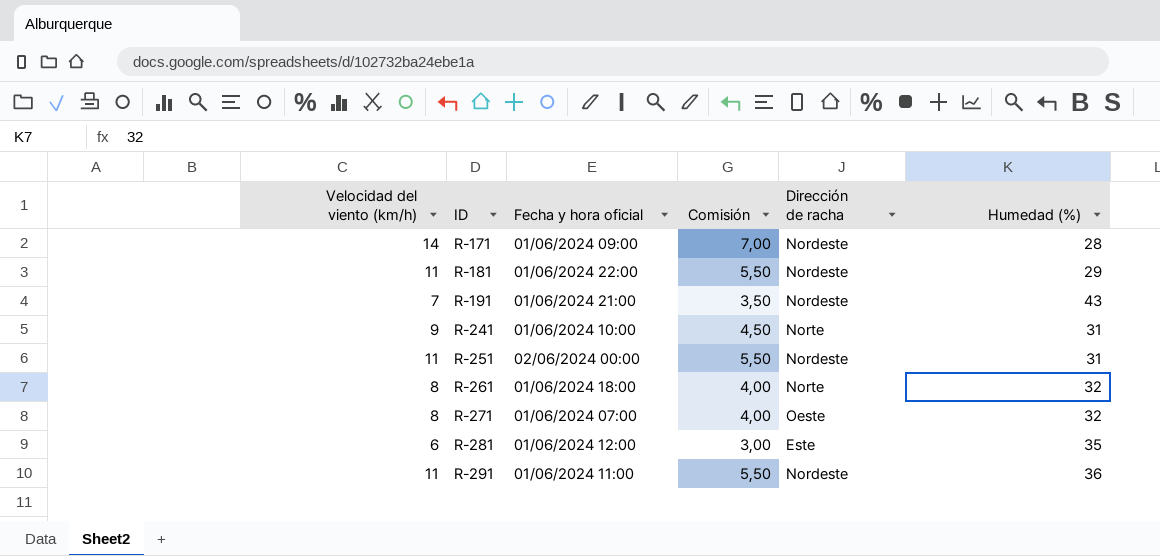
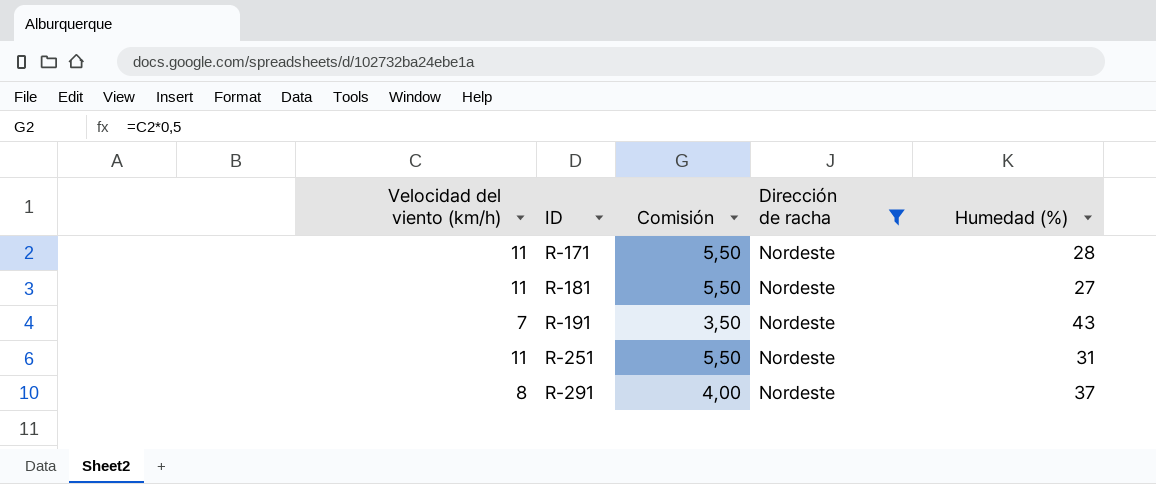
filter: none -> Dirección de racha = Nordeste
column Fecha y hora oficial | position: 3 -> none
R-171 | Velocidad del viento (km/h): 14 -> 11
R-171 | Comisión: 7,00 -> 5,50
R-181 | Humedad (%): 29 -> 27
R-291 | Velocidad del viento (km/h): 11 -> 8
R-291 | Comisión: 5,50 -> 4,00
R-291 | Humedad (%): 36 -> 37

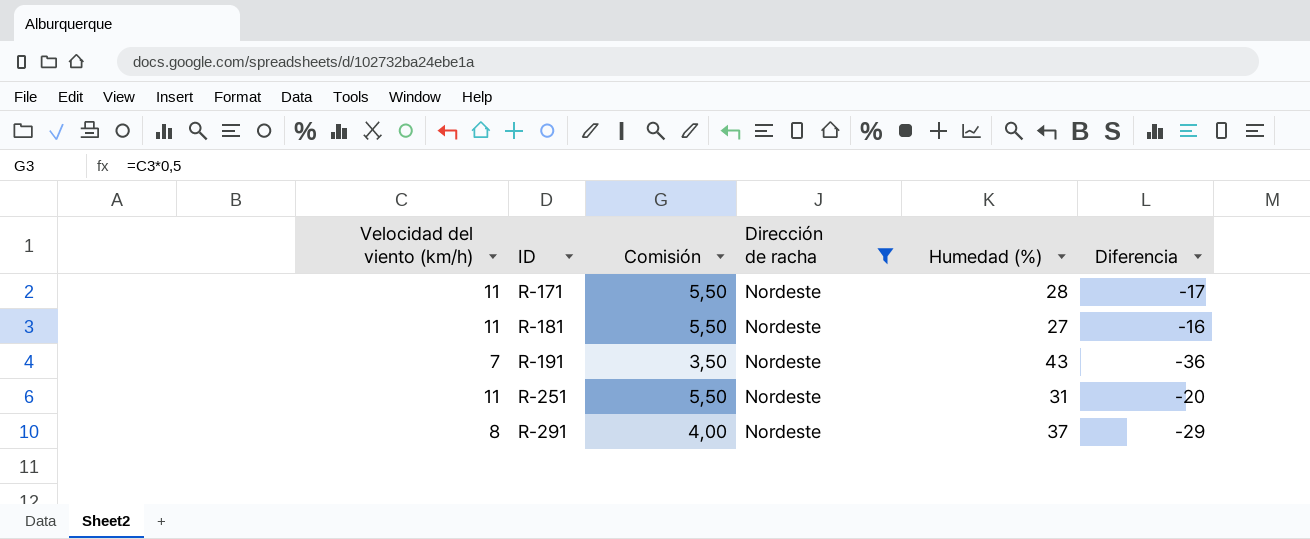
column Diferencia | formula: none -> [Velocidad del viento (km/h)] - [Humedad (%)]

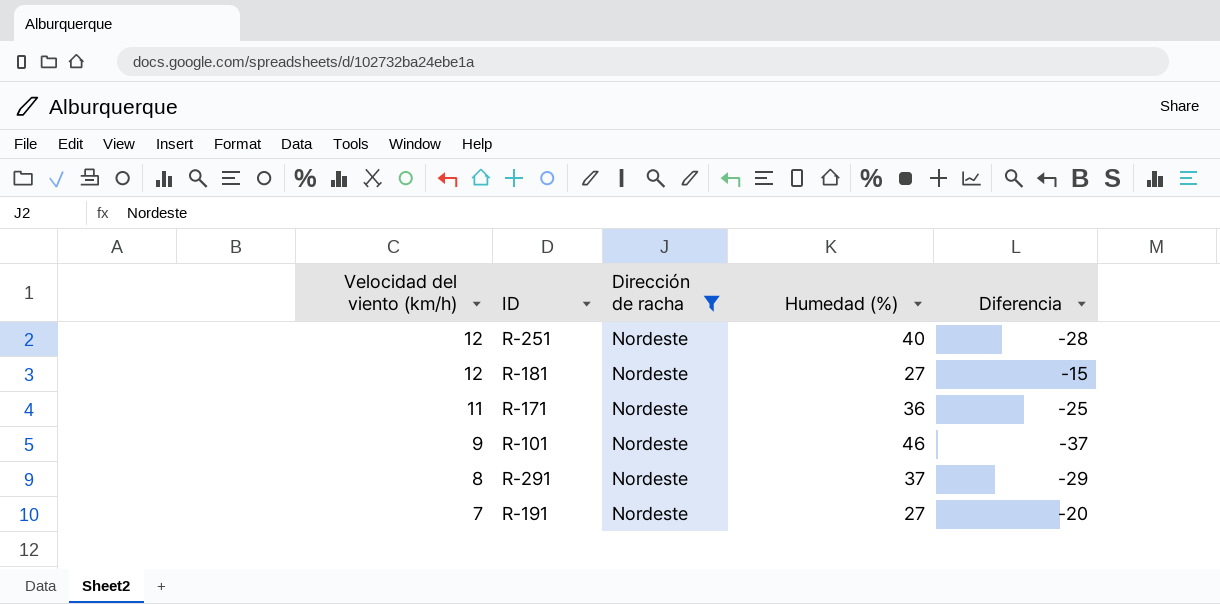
row order: ID ascending -> Velocidad del viento (km/h) descending
column Comisión | formula: [Velocidad del viento (km/h)] * 0,5 -> none
R-251 | Velocidad del viento (km/h): 11 -> 12
R-251 | Humedad (%): 31 -> 40
R-251 | Diferencia: -20 -> -28
R-181 | Velocidad del viento (km/h): 11 -> 12
R-181 | Diferencia: -16 -> -15
R-171 | Humedad (%): 28 -> 36
R-171 | Diferencia: -17 -> -25
row R-101: none -> 9 | Nordeste | 46 | -37
R-191 | Humedad (%): 43 -> 27
R-191 | Diferencia: -36 -> -20

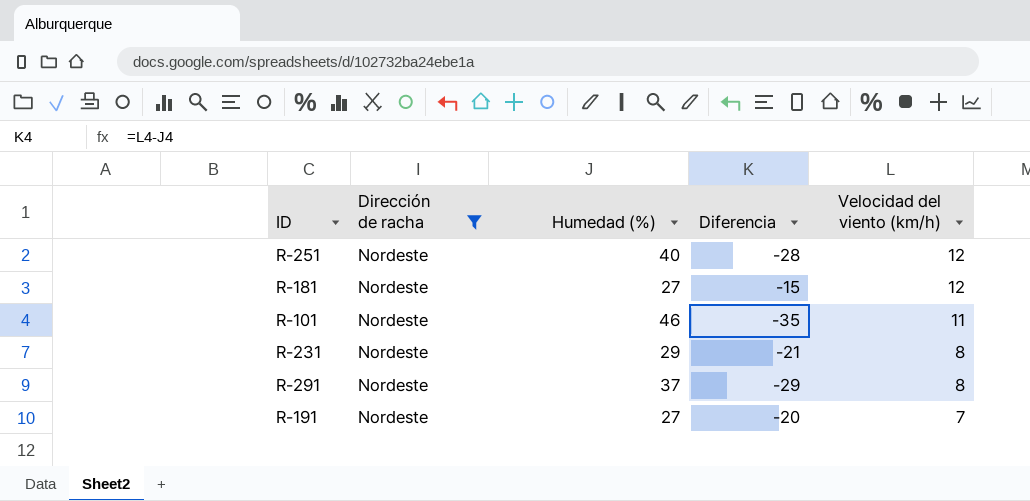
column Velocidad del viento (km/h) | position: 1 -> 5
row R-171: 11 | Nordeste | 36 | -25 -> none
R-101 | Diferencia: -37 -> -35
R-101 | Velocidad del viento (km/h): 9 -> 11
row R-231: none -> Nordeste | 29 | -21 | 8

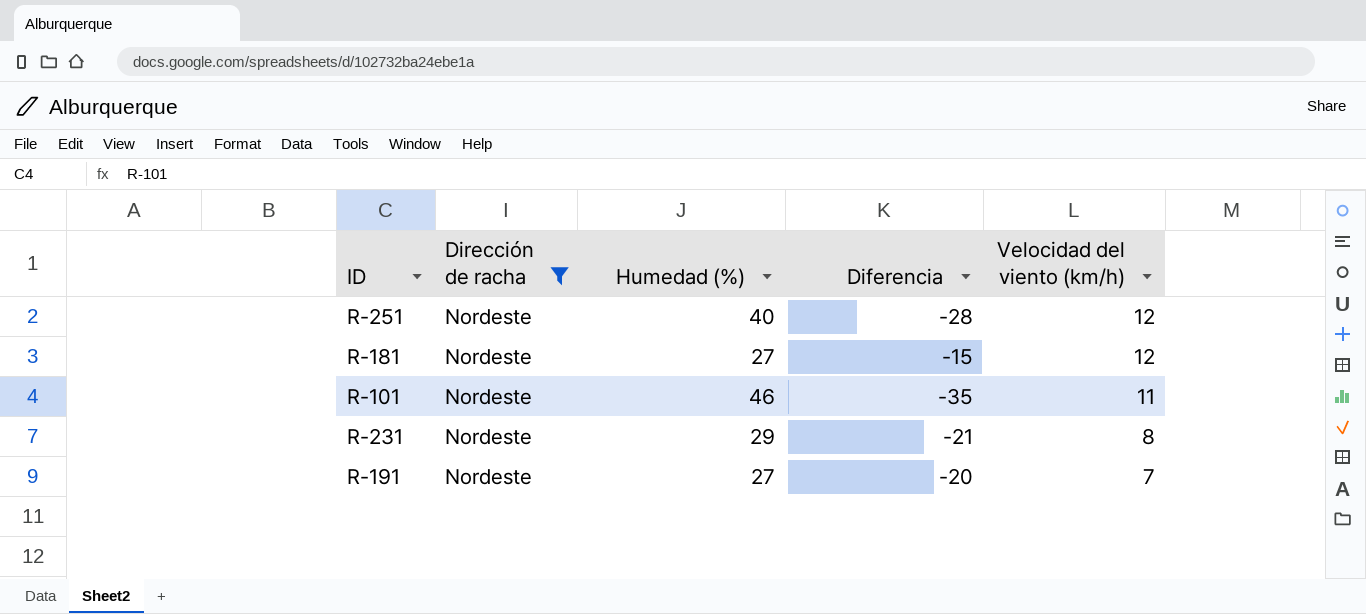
row R-291: Nordeste | 37 | -29 | 8 -> none

